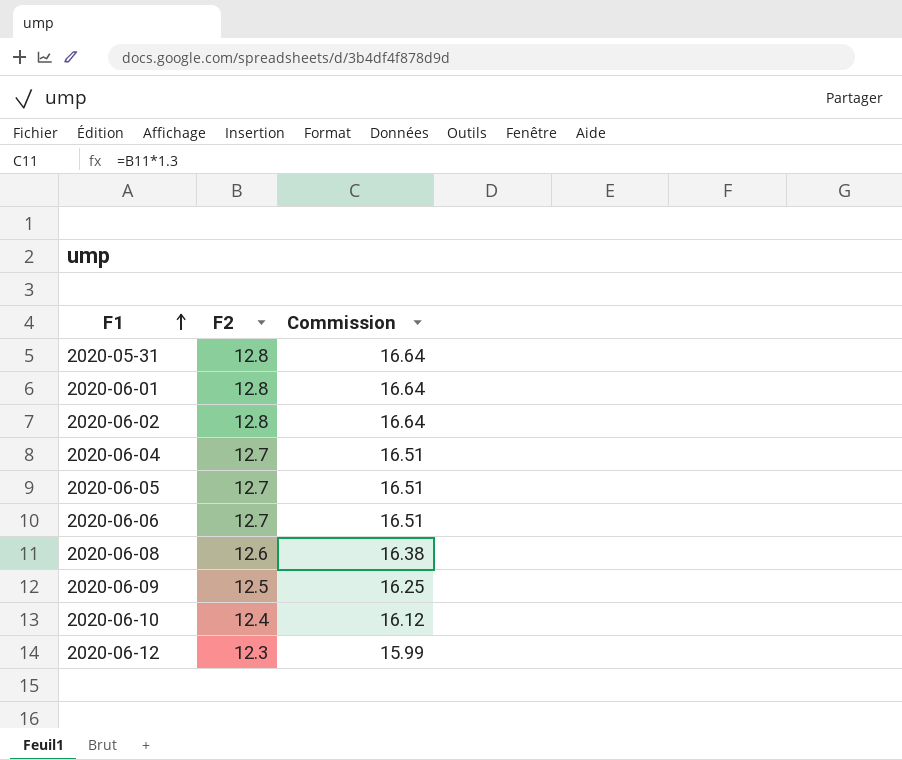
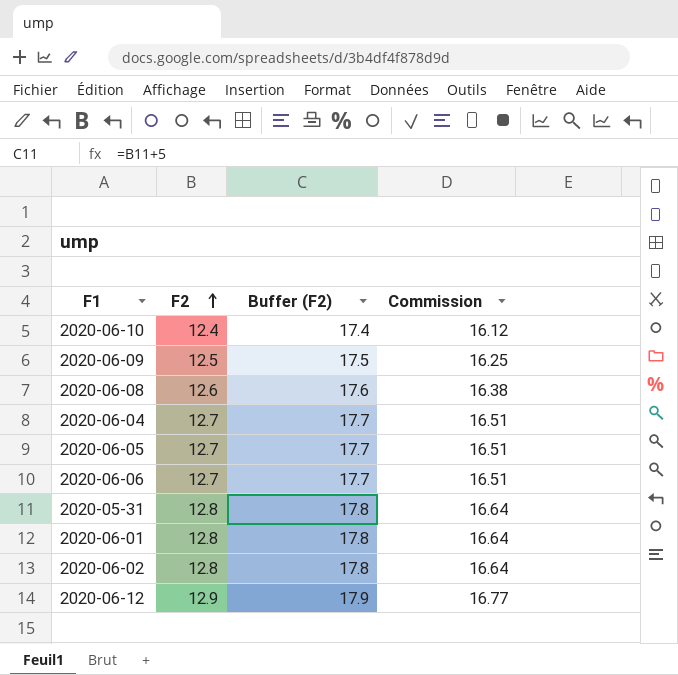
row order: F1 ascending -> F2 ascending
column Buffer (F2) | formula: none -> [F2] + 5
2020-06-12 | F2: 12.3 -> 12.9
2020-06-12 | Commission: 15.99 -> 16.77

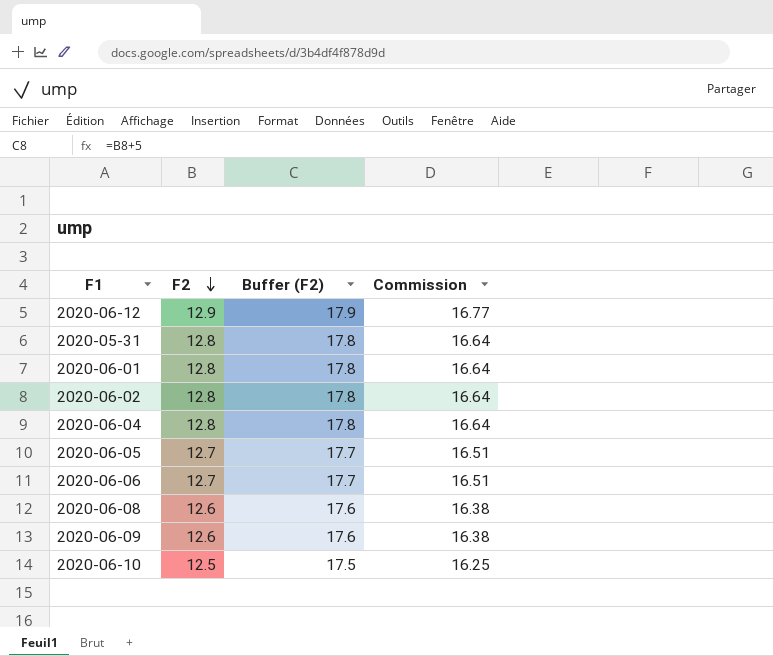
row order: F2 ascending -> F2 descending
2020-06-04 | F2: 12.7 -> 12.8
2020-06-04 | Buffer (F2): 17.7 -> 17.8
2020-06-04 | Commission: 16.51 -> 16.64
2020-06-09 | F2: 12.5 -> 12.6
2020-06-09 | Buffer (F2): 17.5 -> 17.6
2020-06-09 | Commission: 16.25 -> 16.38
2020-06-10 | F2: 12.4 -> 12.5
2020-06-10 | Buffer (F2): 17.4 -> 17.5
2020-06-10 | Commission: 16.12 -> 16.25

